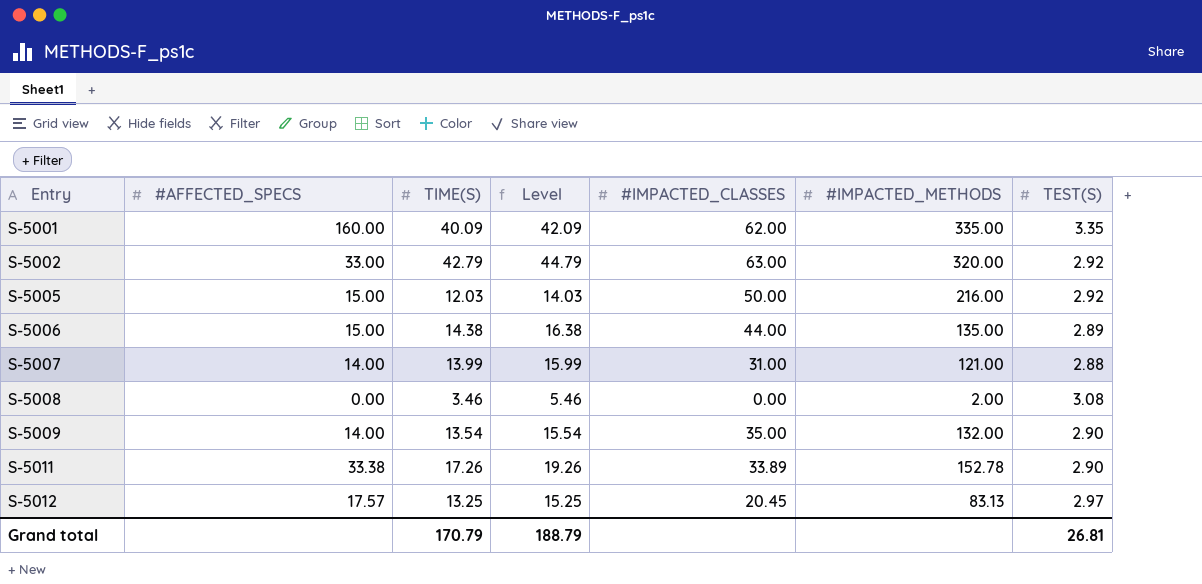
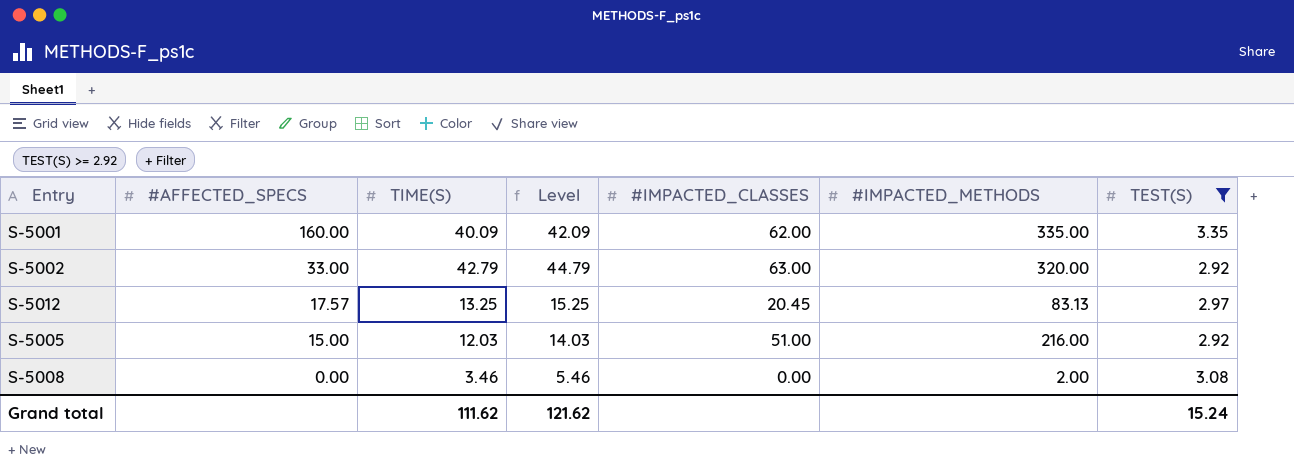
filter: none -> TEST(S) >= 2.92
row order: Entry ascending -> #AFFECTED_SPECS descending
S-5005 | #IMPACTED_CLASSES: 50.00 -> 51.00
Grand total | TIME(S): 170.79 -> 111.62
Grand total | Level: 188.79 -> 121.62
Grand total | TEST(S): 26.81 -> 15.24

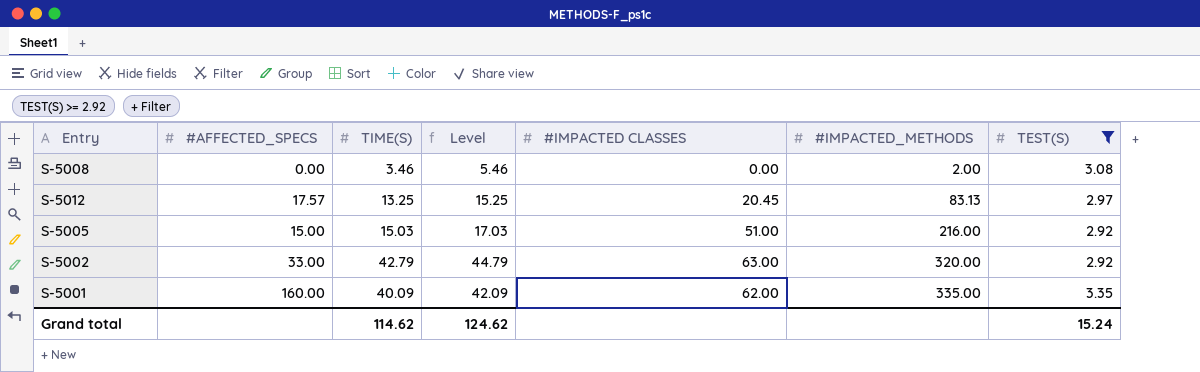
row order: #AFFECTED_SPECS descending -> #IMPACTED_METHODS ascending
column name: #IMPACTED_CLASSES -> #IMPACTED CLASSES
S-5005 | TIME(S): 12.03 -> 15.03
S-5005 | Level: 14.03 -> 17.03
Grand total | TIME(S): 111.62 -> 114.62
Grand total | Level: 121.62 -> 124.62

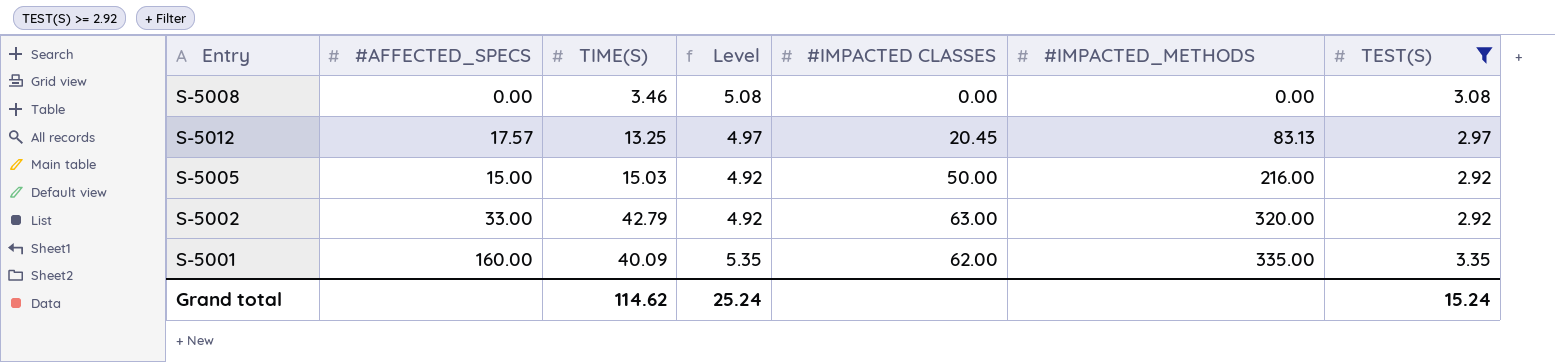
column Level | formula: [TIME(S)] + 2 -> [TEST(S)] + 2
S-5008 | #IMPACTED_METHODS: 2.00 -> 0.00
S-5005 | #IMPACTED CLASSES: 51.00 -> 50.00
Grand total | Level: 124.62 -> 25.24

